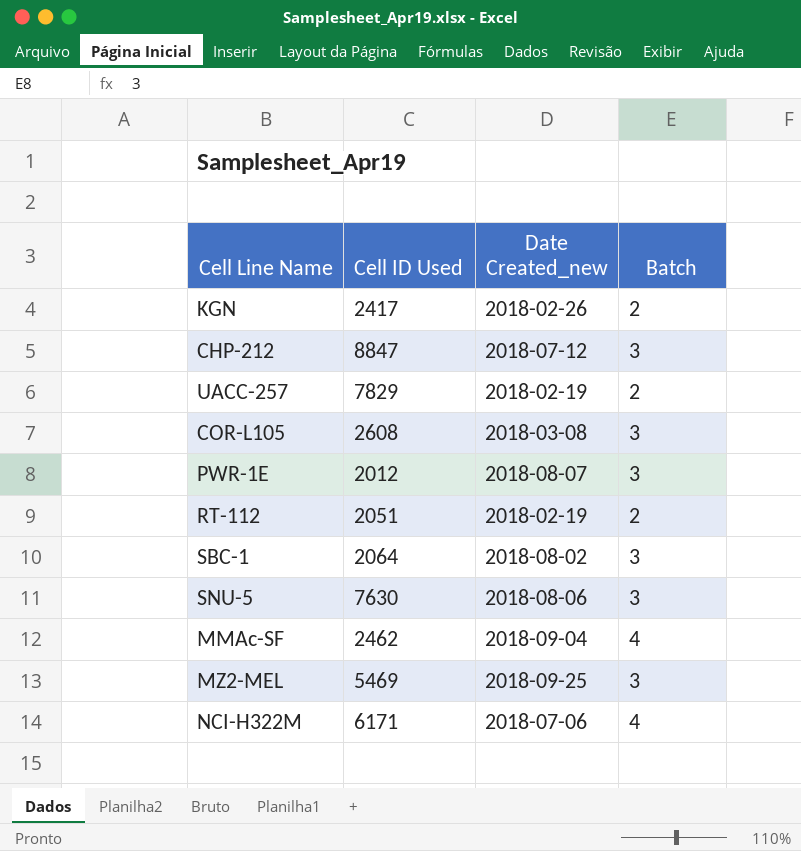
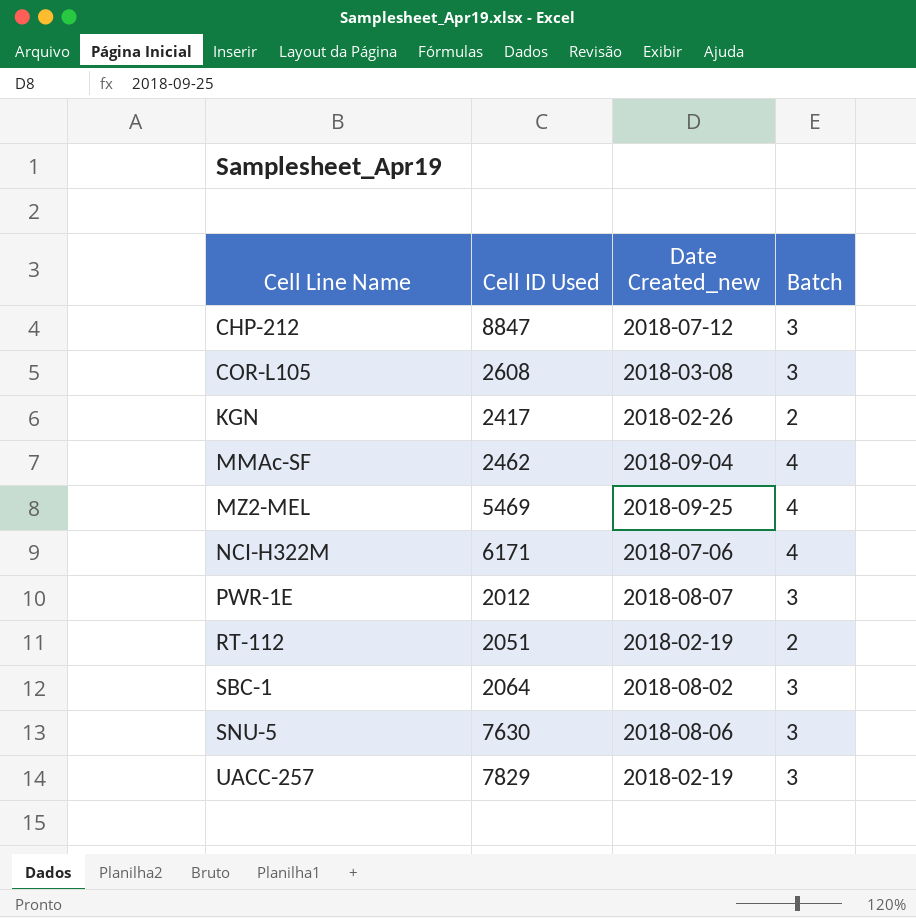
row order: none -> Cell Line Name ascending
MZ2-MEL | Batch: 3 -> 4
UACC-257 | Batch: 2 -> 3

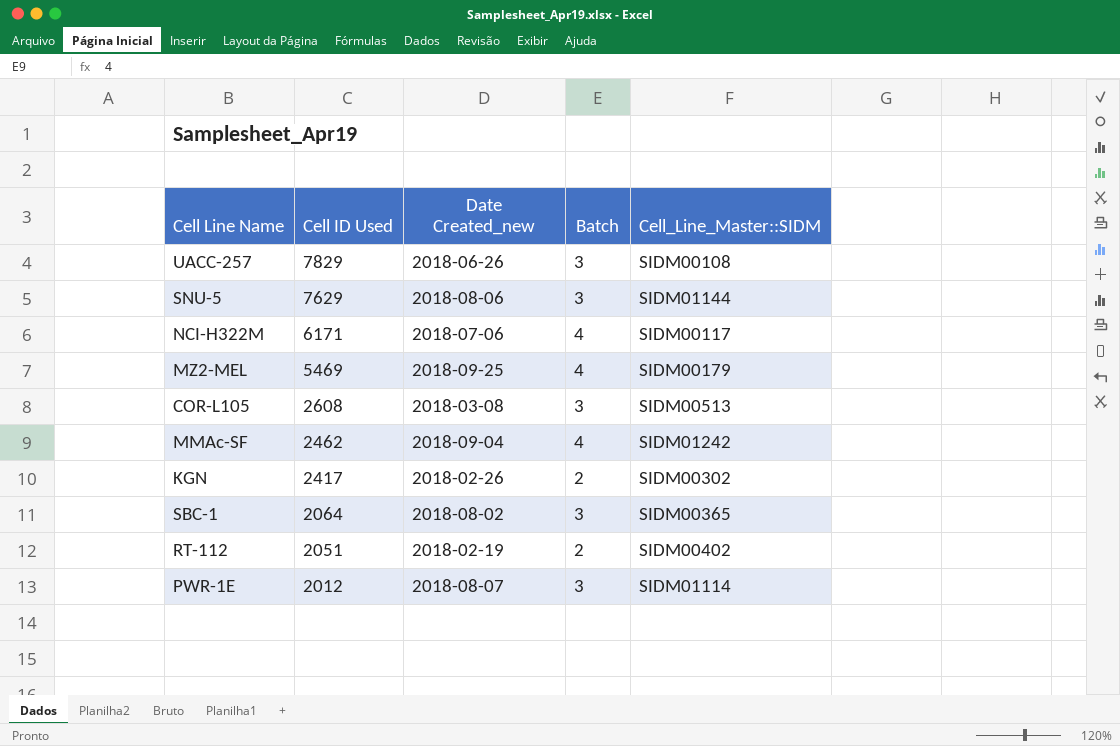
row order: Cell Line Name ascending -> Cell ID Used descending
column Cell_Line_Master::SIDM | position: none -> 5
row CHP-212: 8847 | 2018-07-12 | 3 -> none
UACC-257 | Date Created_new: 2018-02-19 -> 2018-06-26
SNU-5 | Cell ID Used: 7630 -> 7629

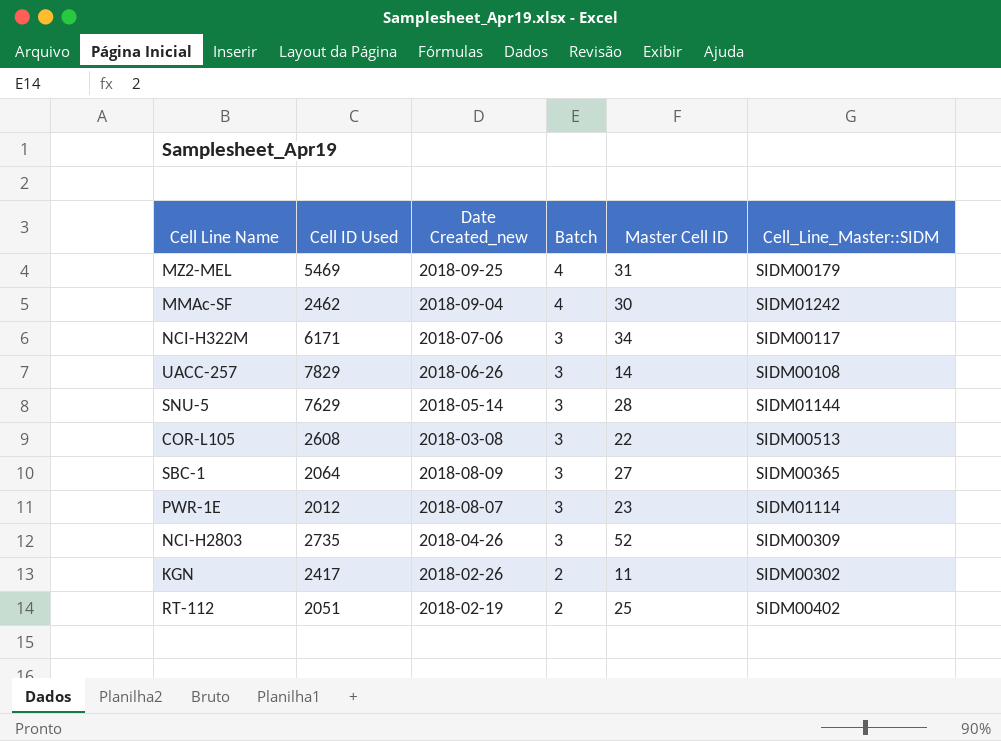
row order: Cell ID Used descending -> Batch descending
column Master Cell ID | position: none -> 5
NCI-H322M | Batch: 4 -> 3
SNU-5 | Date Created_new: 2018-08-06 -> 2018-05-14
SBC-1 | Date Created_new: 2018-08-02 -> 2018-08-09
row NCI-H2803: none -> 2735 | 2018-04-26 | 3 | 52 | SIDM00309

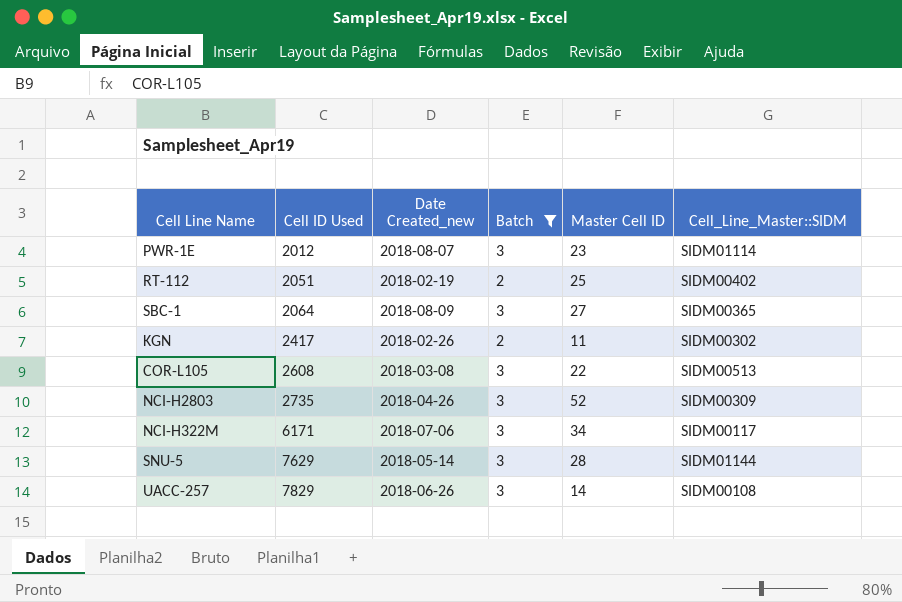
filter: none -> Batch != 4
row order: Batch descending -> Cell ID Used ascending

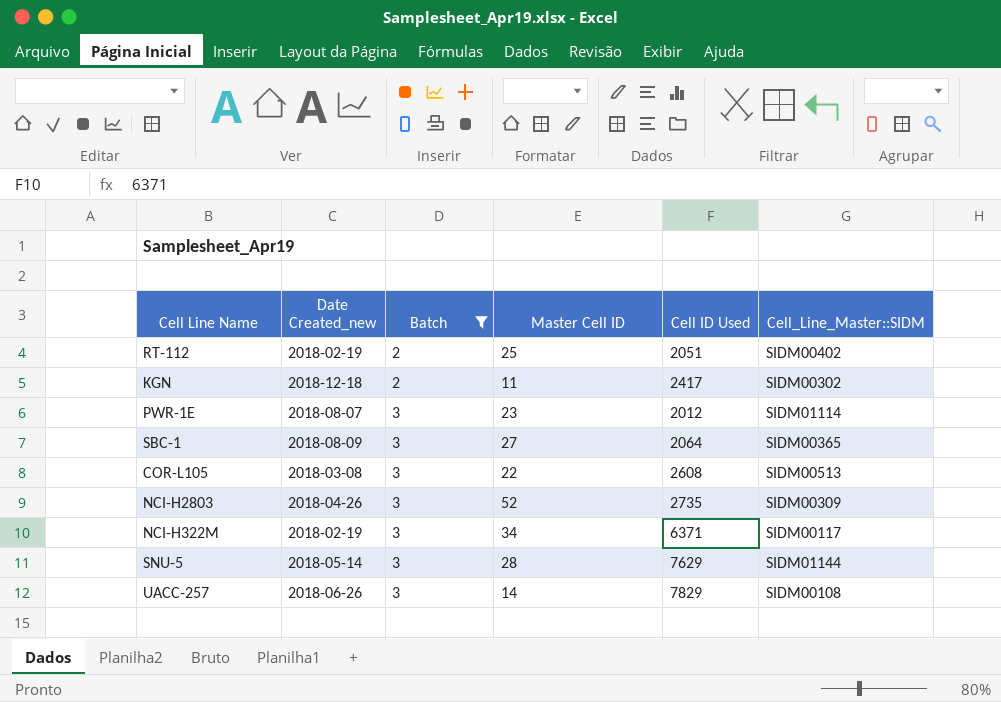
row order: Cell ID Used ascending -> Batch ascending
column Cell ID Used | position: 2 -> 5
KGN | Date Created_new: 2018-02-26 -> 2018-12-18
NCI-H322M | Date Created_new: 2018-07-06 -> 2018-02-19
NCI-H322M | Cell ID Used: 6171 -> 6371

